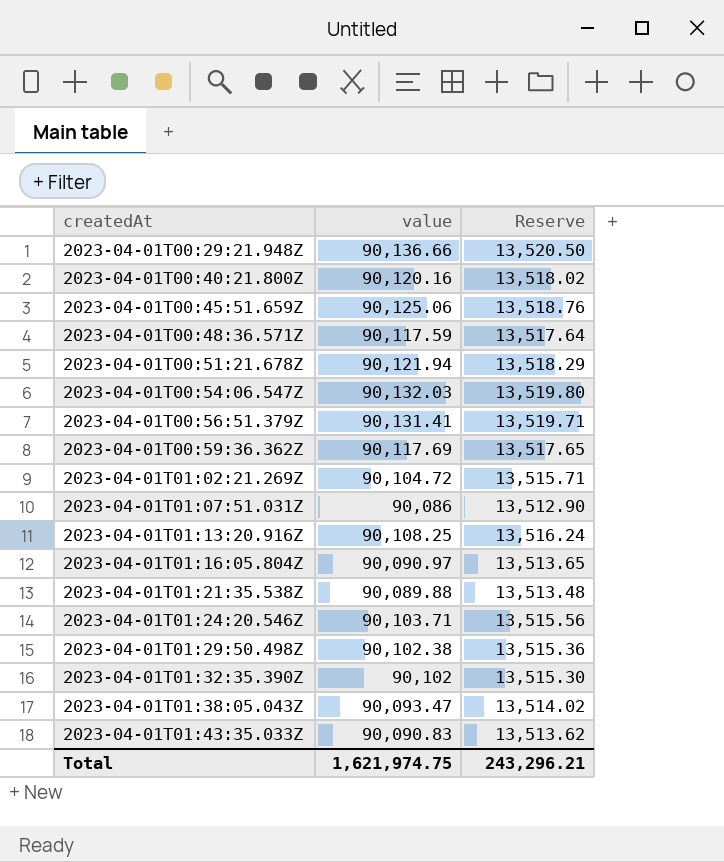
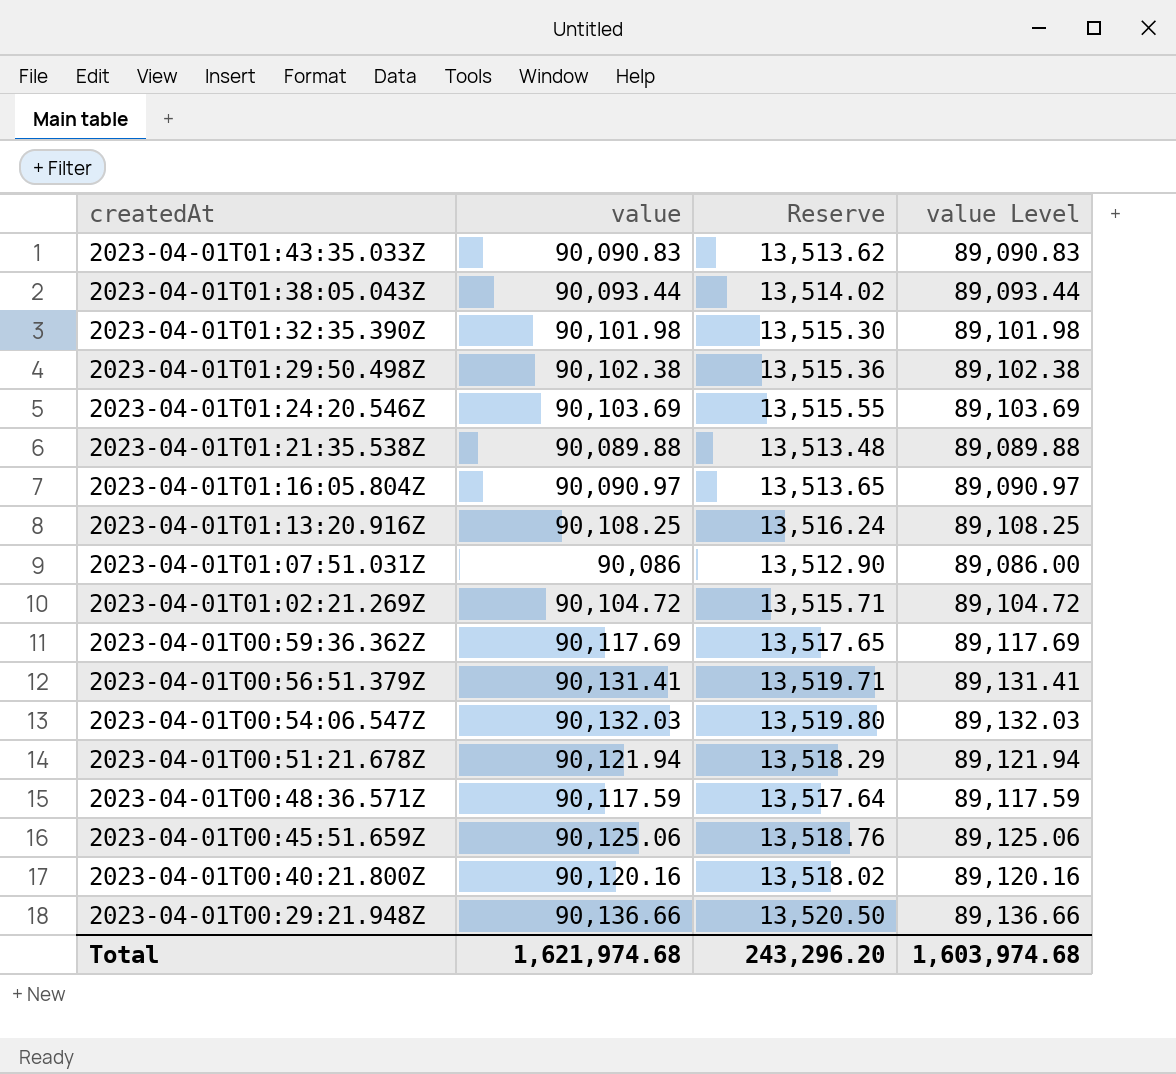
row order: createdAt ascending -> createdAt descending
column value Level | formula: none -> [value] - 1000
2023-04-01T01:38:05.043Z | value: 90,093.47 -> 90,093.44
2023-04-01T01:32:35.390Z | value: 90,102 -> 90,101.98
2023-04-01T01:24:20.546Z | value: 90,103.71 -> 90,103.69
2023-04-01T01:24:20.546Z | Reserve: 13,515.56 -> 13,515.55
Total | value: 1,621,974.75 -> 1,621,974.68
Total | Reserve: 243,296.21 -> 243,296.20

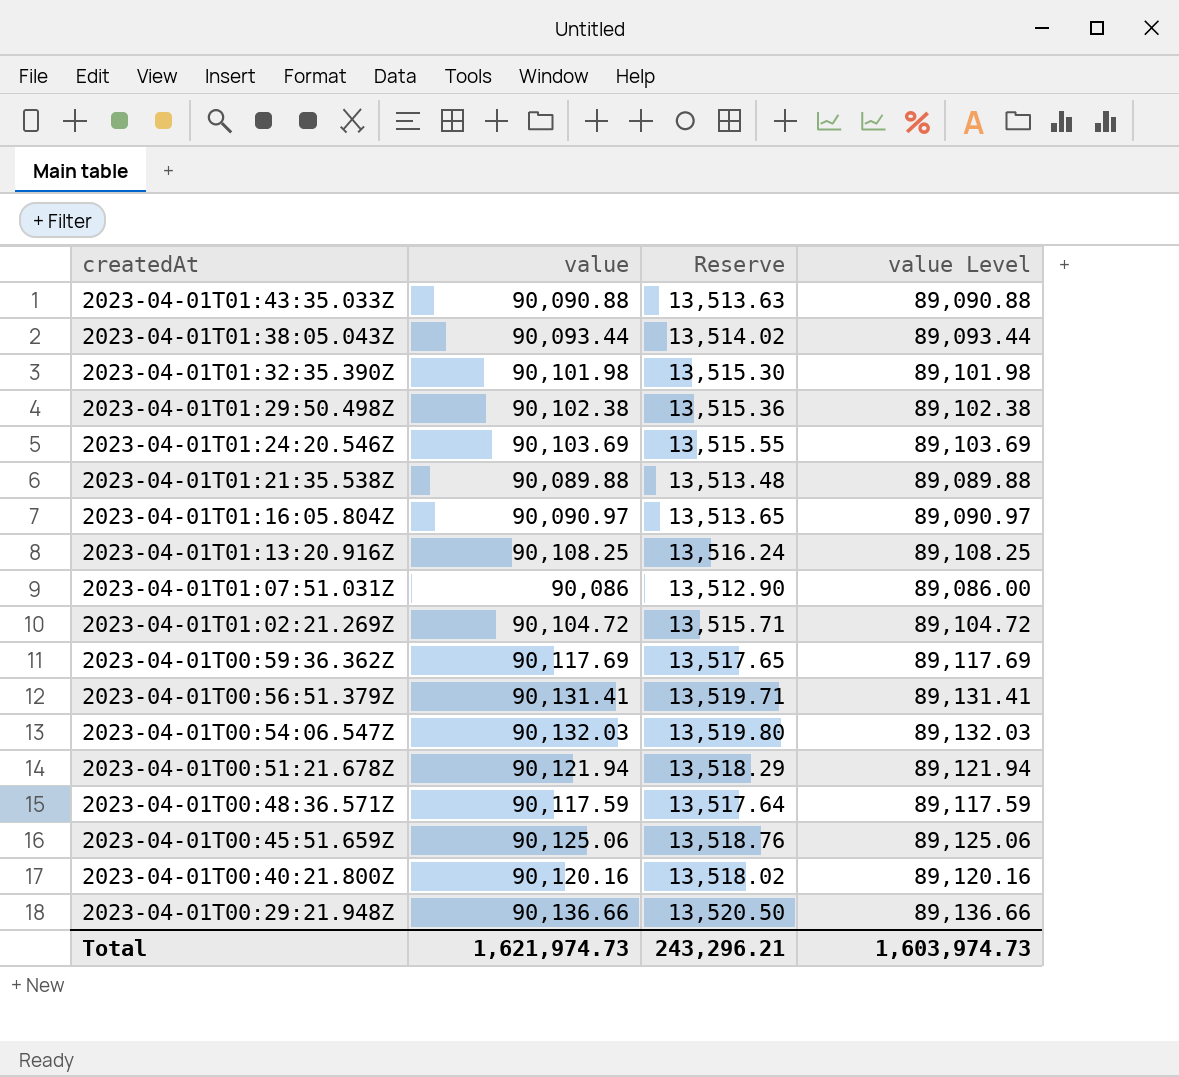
2023-04-01T01:43:35.033Z | value: 90,090.83 -> 90,090.88
2023-04-01T01:43:35.033Z | Reserve: 13,513.62 -> 13,513.63
2023-04-01T01:43:35.033Z | value Level: 89,090.83 -> 89,090.88
Total | value: 1,621,974.68 -> 1,621,974.73
Total | Reserve: 243,296.20 -> 243,296.21
Total | value Level: 1,603,974.68 -> 1,603,974.73

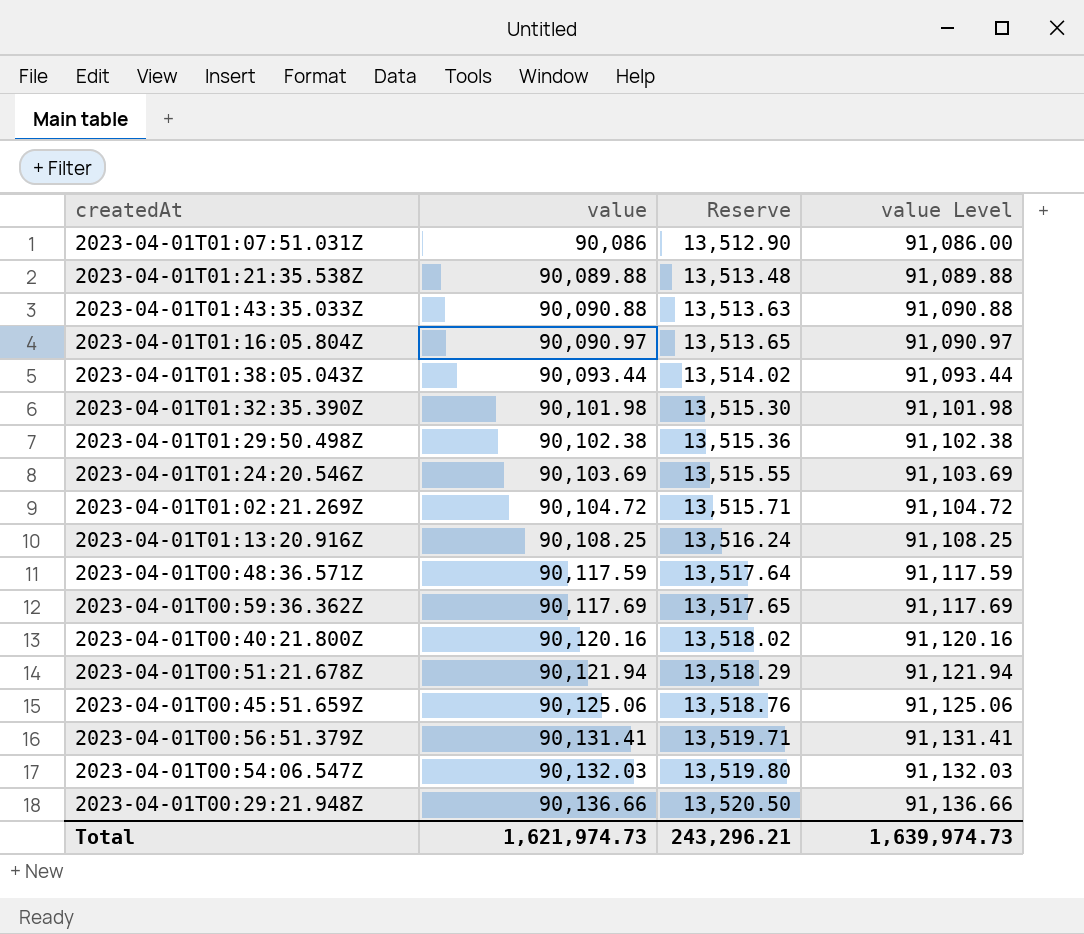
row order: createdAt descending -> value ascending
column value Level | formula: [value] - 1000 -> [value] + 1000
Total | value Level: 1,603,974.73 -> 1,639,974.73

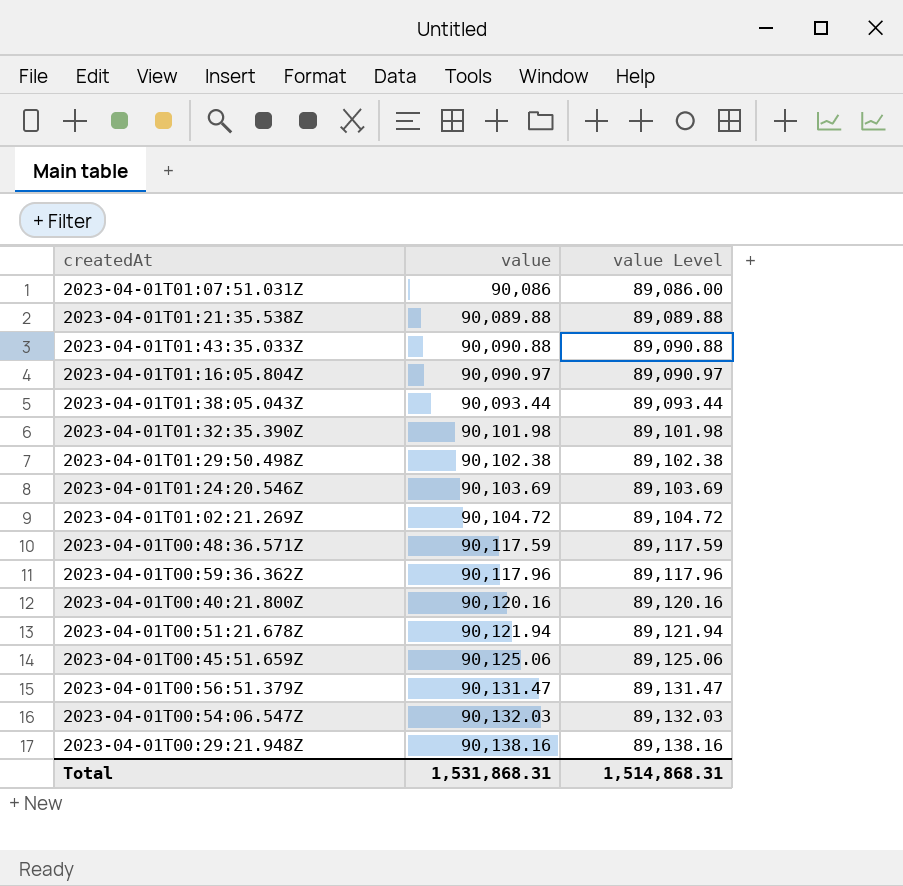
column Reserve | formula: [value] * 0.15 -> none
column value Level | formula: [value] + 1000 -> [value] - 1000
row 2023-04-01T01:13:20.916Z: 90,108.25 | 13,516.24 | 91,108.25 -> none
2023-04-01T00:59:36.362Z | value: 90,117.69 -> 90,117.96
2023-04-01T00:56:51.379Z | value: 90,131.41 -> 90,131.47
2023-04-01T00:29:21.948Z | value: 90,136.66 -> 90,138.16
Total | value: 1,621,974.73 -> 1,531,868.31
Total | value Level: 1,639,974.73 -> 1,514,868.31

